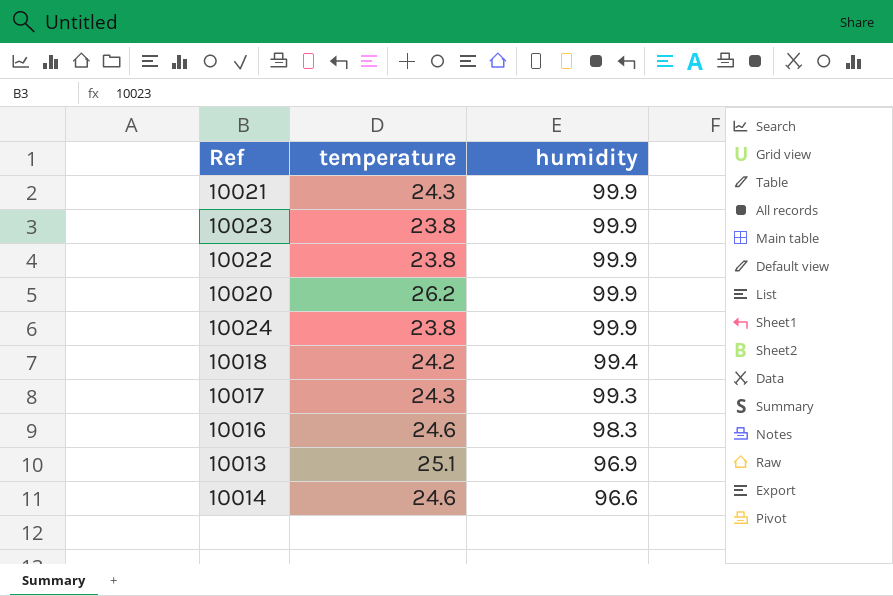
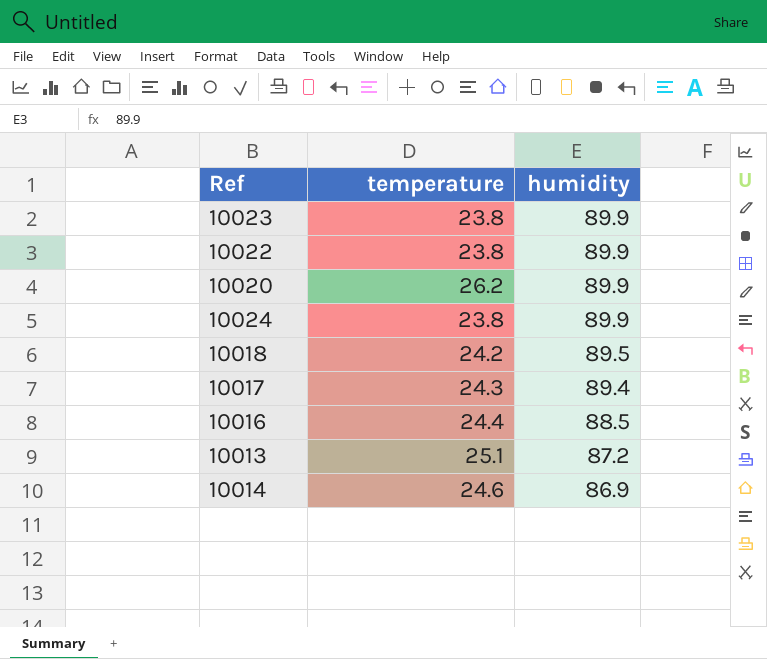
row 10021: 24.3 | 99.9 -> none
10023 | humidity: 99.9 -> 89.9
10022 | humidity: 99.9 -> 89.9
10020 | humidity: 99.9 -> 89.9
10024 | humidity: 99.9 -> 89.9
10018 | humidity: 99.4 -> 89.5
10017 | humidity: 99.3 -> 89.4
10016 | temperature: 24.6 -> 24.4
10016 | humidity: 98.3 -> 88.5
10013 | humidity: 96.9 -> 87.2
10014 | humidity: 96.6 -> 86.9

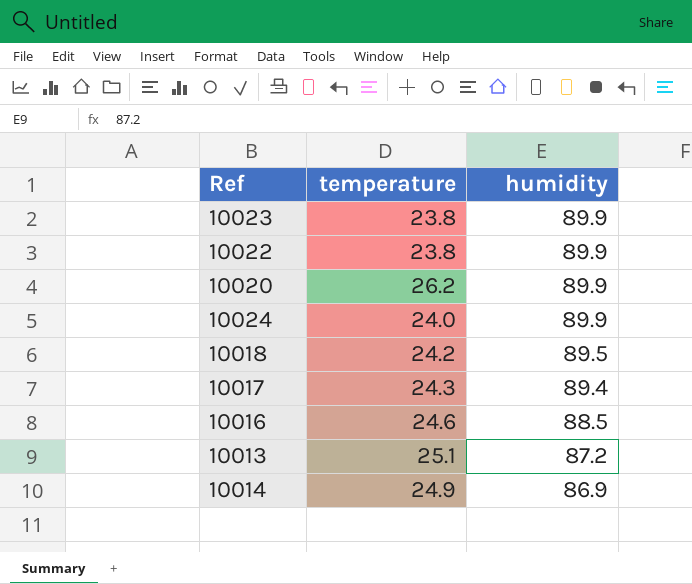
10024 | temperature: 23.8 -> 24.0
10016 | temperature: 24.4 -> 24.6
10014 | temperature: 24.6 -> 24.9

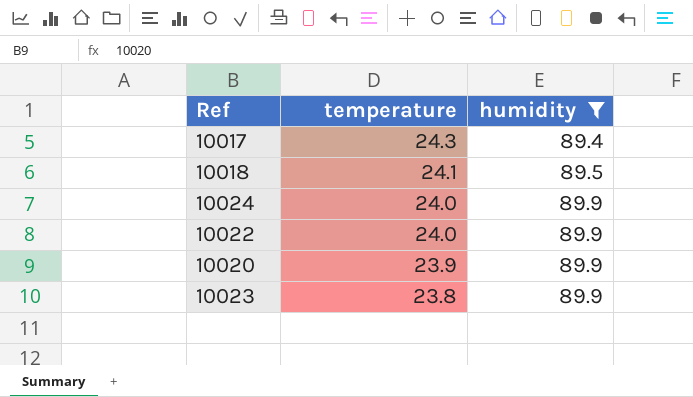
filter: none -> humidity >= 89.4
row order: humidity descending -> temperature descending
10018 | temperature: 24.2 -> 24.1
10022 | temperature: 23.8 -> 24.0
10020 | temperature: 26.2 -> 23.9

